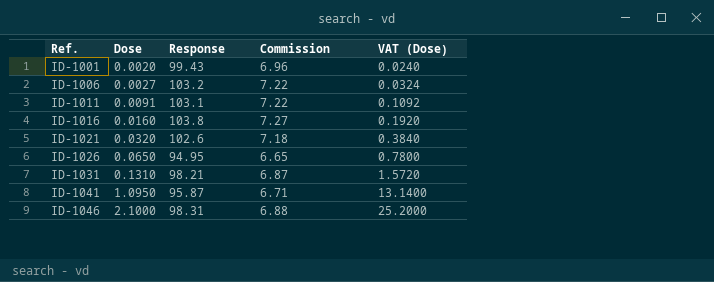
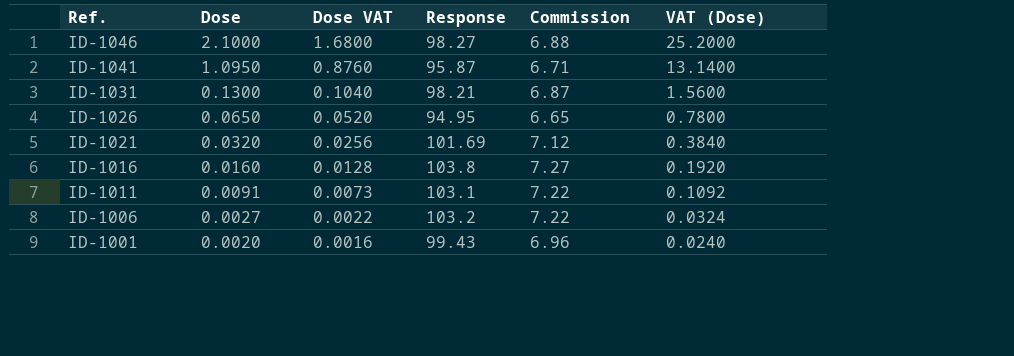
row order: Ref. ascending -> Ref. descending
column Dose VAT | formula: none -> [Dose] * 0.8
ID-1046 | Response: 98.31 -> 98.27
ID-1031 | Dose: 0.1310 -> 0.1300
ID-1031 | VAT (Dose): 1.5720 -> 1.5600
ID-1021 | Response: 102.6 -> 101.69
ID-1021 | Commission: 7.18 -> 7.12

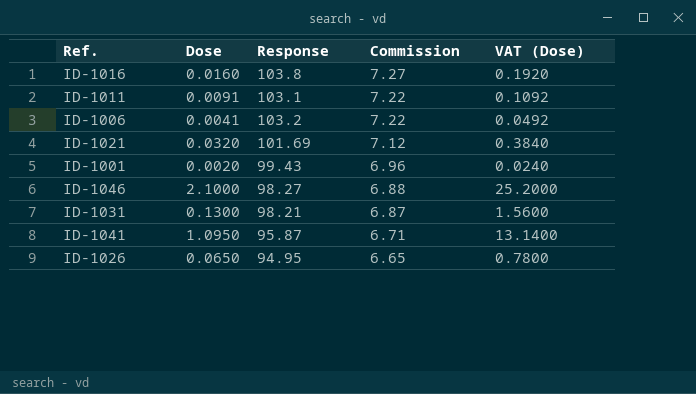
row order: Ref. descending -> Commission descending
column Dose VAT | formula: [Dose] * 0.8 -> none
ID-1006 | Dose: 0.0027 -> 0.0041
ID-1006 | VAT (Dose): 0.0324 -> 0.0492

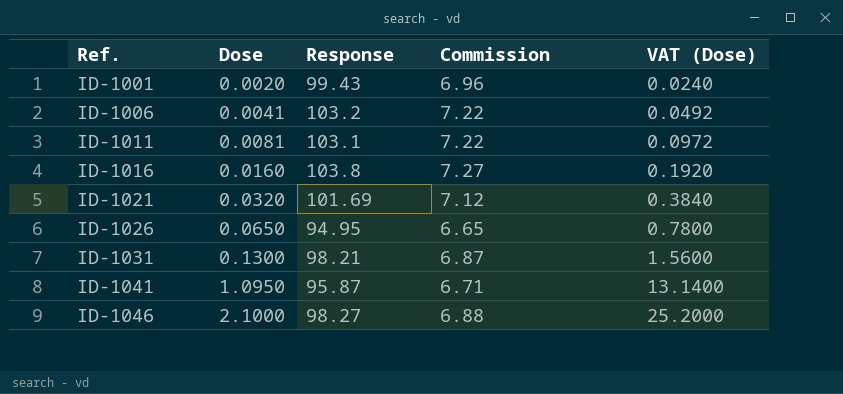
row order: Commission descending -> Ref. ascending
ID-1011 | Dose: 0.0091 -> 0.0081
ID-1011 | VAT (Dose): 0.1092 -> 0.0972

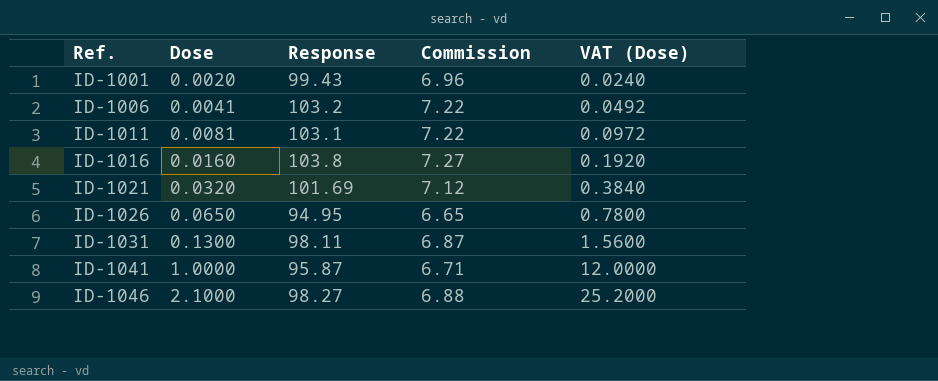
ID-1031 | Response: 98.21 -> 98.11
ID-1041 | Dose: 1.0950 -> 1.0000
ID-1041 | VAT (Dose): 13.1400 -> 12.0000

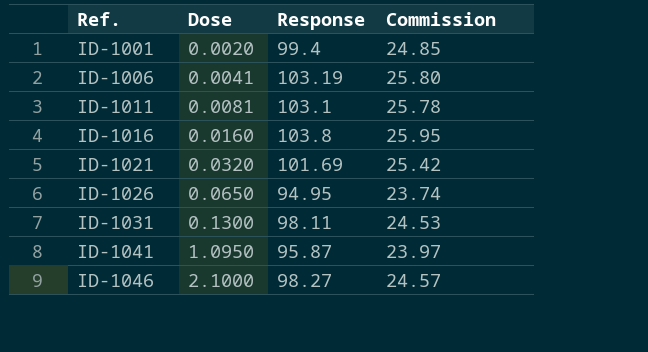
column VAT (Dose) | formula: [Dose] * 12 -> none
column Commission | formula: [Response] * 0.07 -> [Response] * 0.25
ID-1001 | Response: 99.43 -> 99.4
ID-1006 | Response: 103.2 -> 103.19
ID-1041 | Dose: 1.0000 -> 1.0950

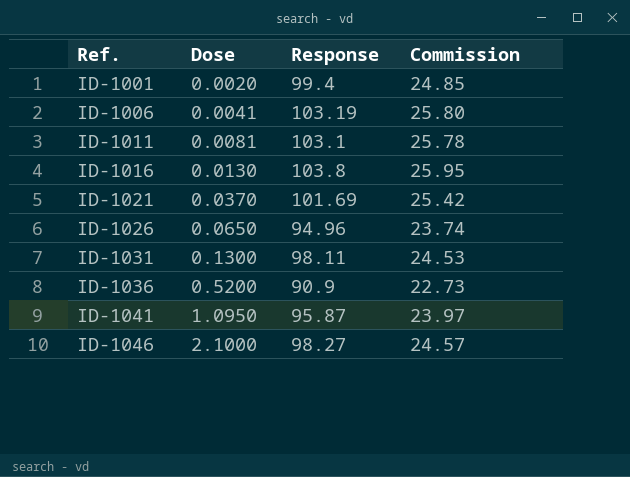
ID-1016 | Dose: 0.0160 -> 0.0130
ID-1021 | Dose: 0.0320 -> 0.0370
ID-1026 | Response: 94.95 -> 94.96
row ID-1036: none -> 0.5200 | 90.9 | 22.73

